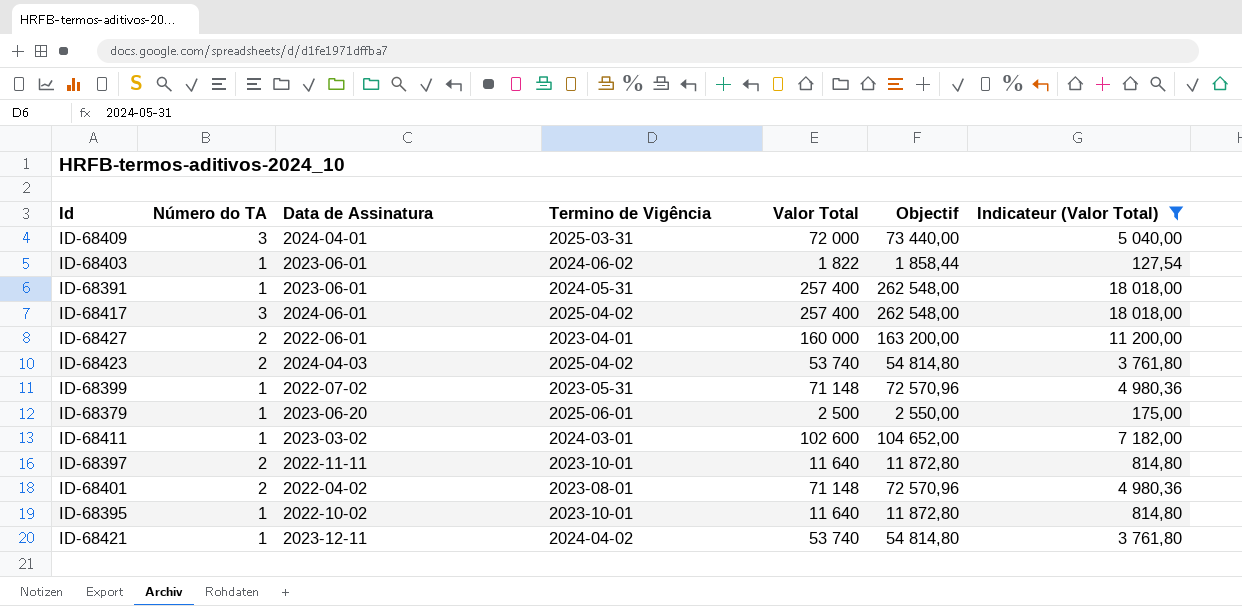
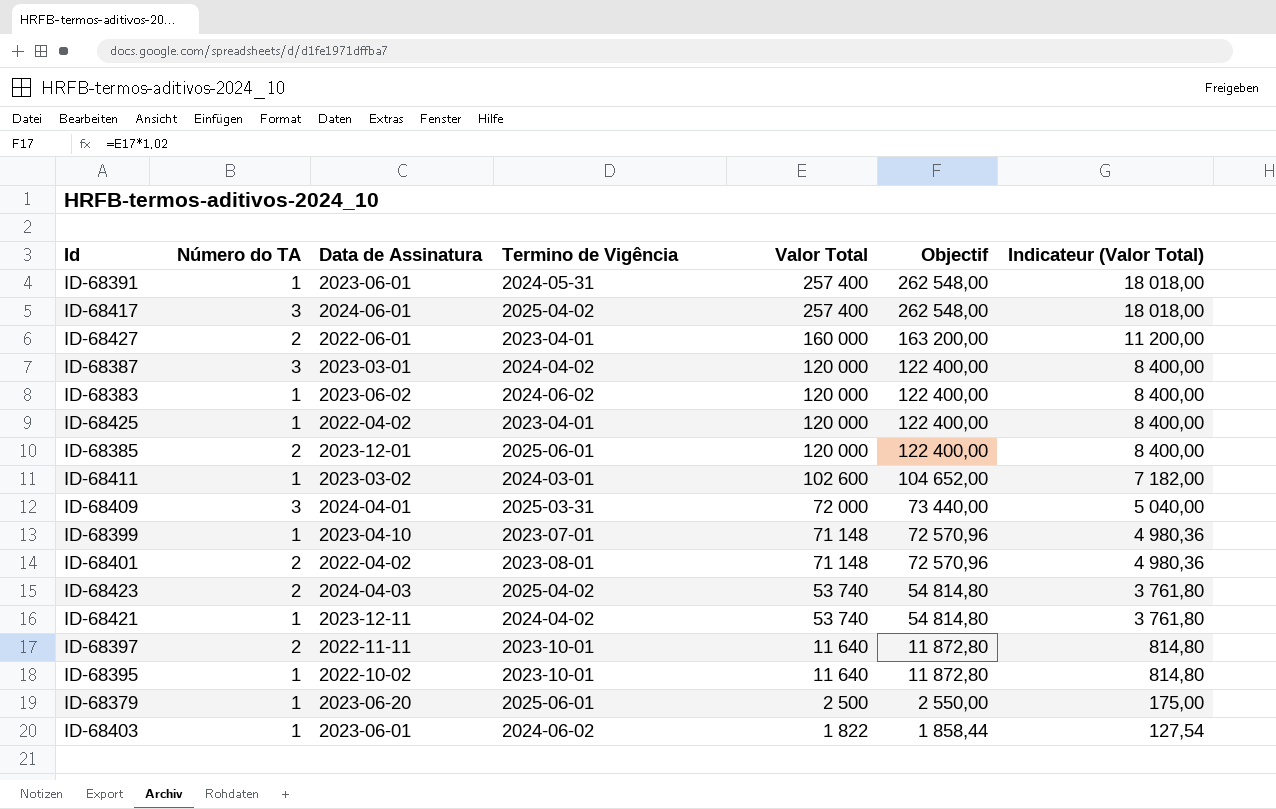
filter: Indicateur (Valor Total) != 8 400,00 -> none
row order: none -> Valor Total descending
ID-68399 | Data de Assinatura: 2022-07-02 -> 2023-04-10
ID-68399 | Termino de Vigência: 2023-05-31 -> 2023-07-01

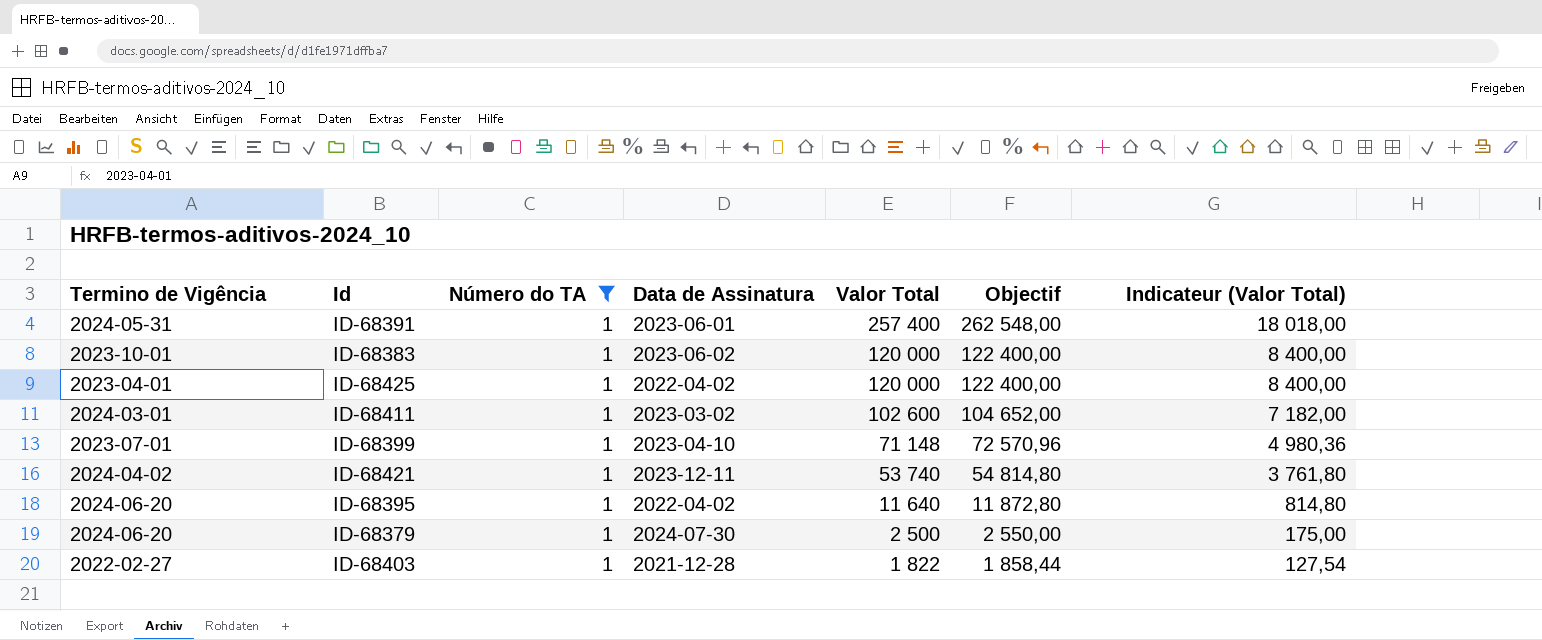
filter: none -> Número do TA = 1
column Termino de Vigência | position: 4 -> 1
ID-68383 | Termino de Vigência: 2024-06-02 -> 2023-10-01
ID-68395 | Termino de Vigência: 2023-10-01 -> 2024-06-20
ID-68395 | Data de Assinatura: 2022-10-02 -> 2022-04-02
ID-68379 | Termino de Vigência: 2025-06-01 -> 2024-06-20
ID-68379 | Data de Assinatura: 2023-06-20 -> 2024-07-30
ID-68403 | Termino de Vigência: 2024-06-02 -> 2022-02-27
ID-68403 | Data de Assinatura: 2023-06-01 -> 2021-12-28

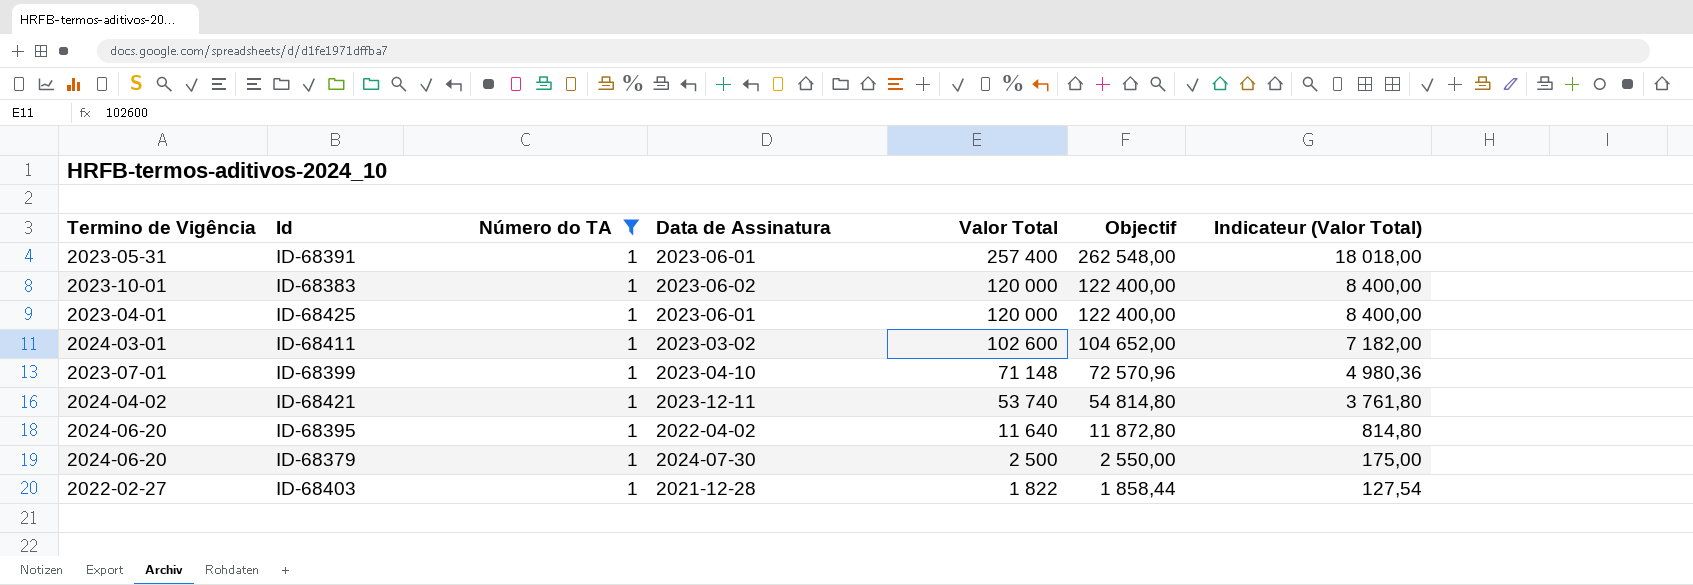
ID-68391 | Termino de Vigência: 2024-05-31 -> 2023-05-31
ID-68425 | Data de Assinatura: 2022-04-02 -> 2023-06-01

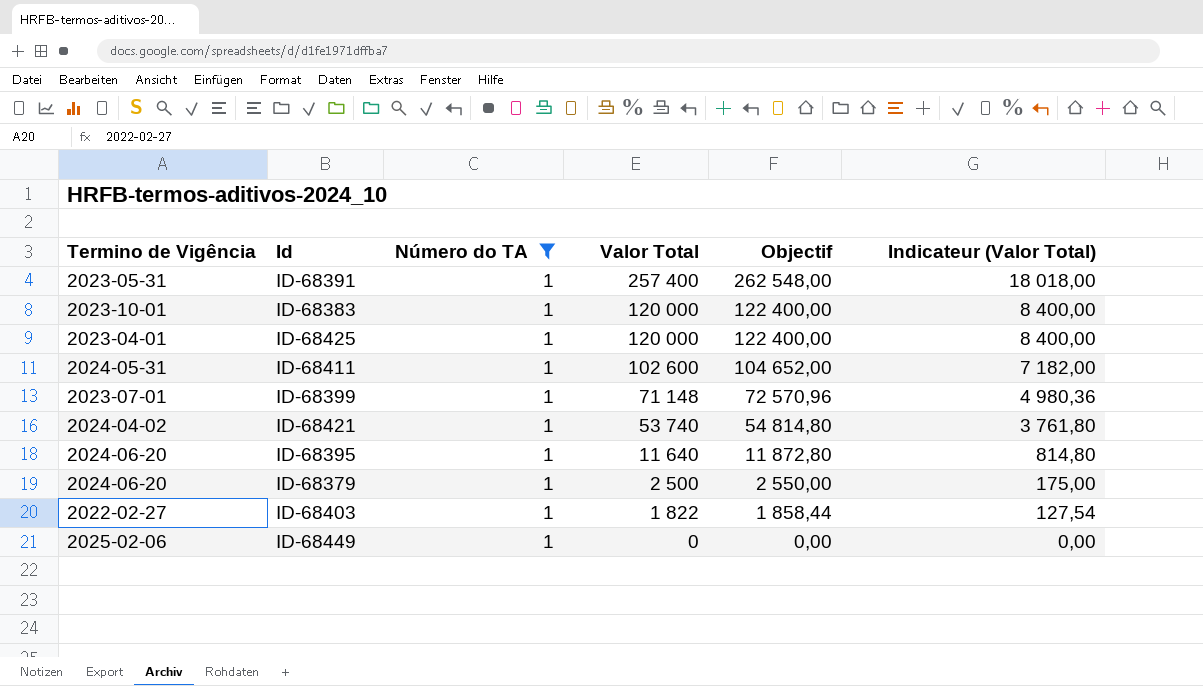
column Data de Assinatura | position: 4 -> none
ID-68411 | Termino de Vigência: 2024-03-01 -> 2024-05-31
row ID-68449: none -> 2025-02-06 | 1 | 0 | 0,00 | 0,00

